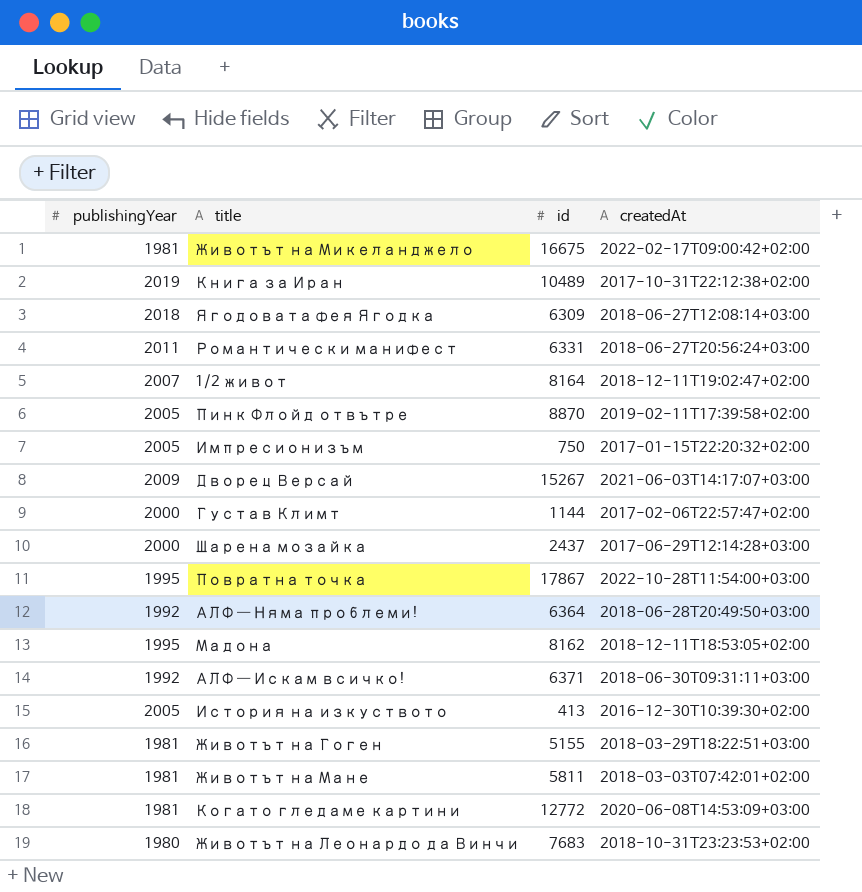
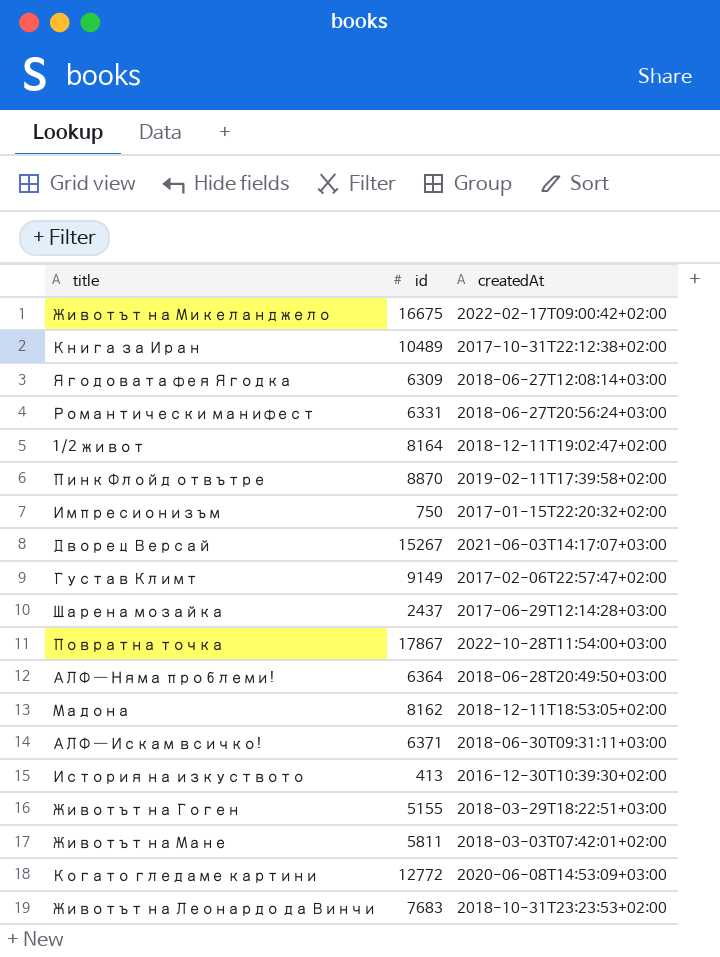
column publishingYear | position: 1 -> none
Густав Климт | id: 1144 -> 9149

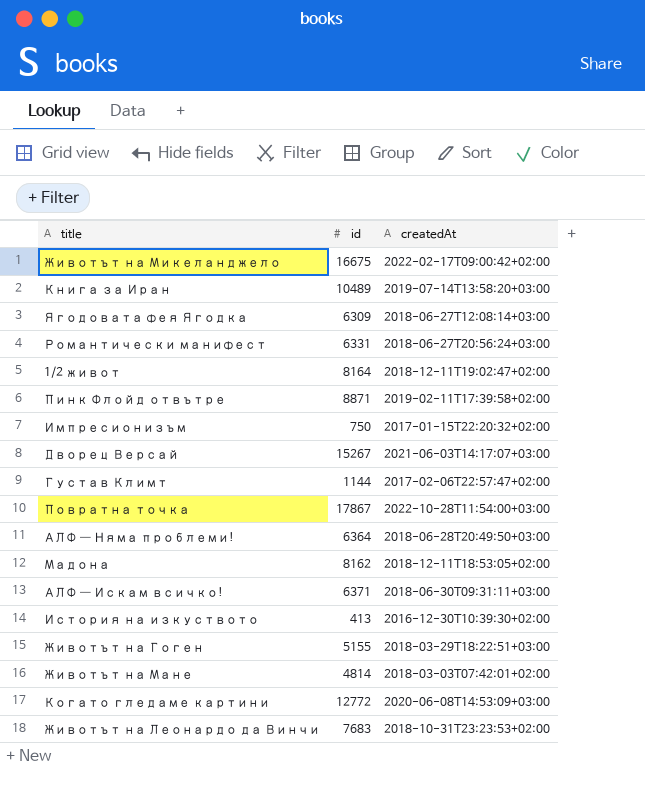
row Шарена мозайка: 2437 | 2017-06-29T12:14:28+03:00 -> none
Книга за Иран | createdAt: 2017-10-31T22:12:38+02:00 -> 2019-07-14T13:58:20+03:00
Пинк Флойд отвътре | id: 8870 -> 8871
Густав Климт | id: 9149 -> 1144
Животът на Мане | id: 5811 -> 4814

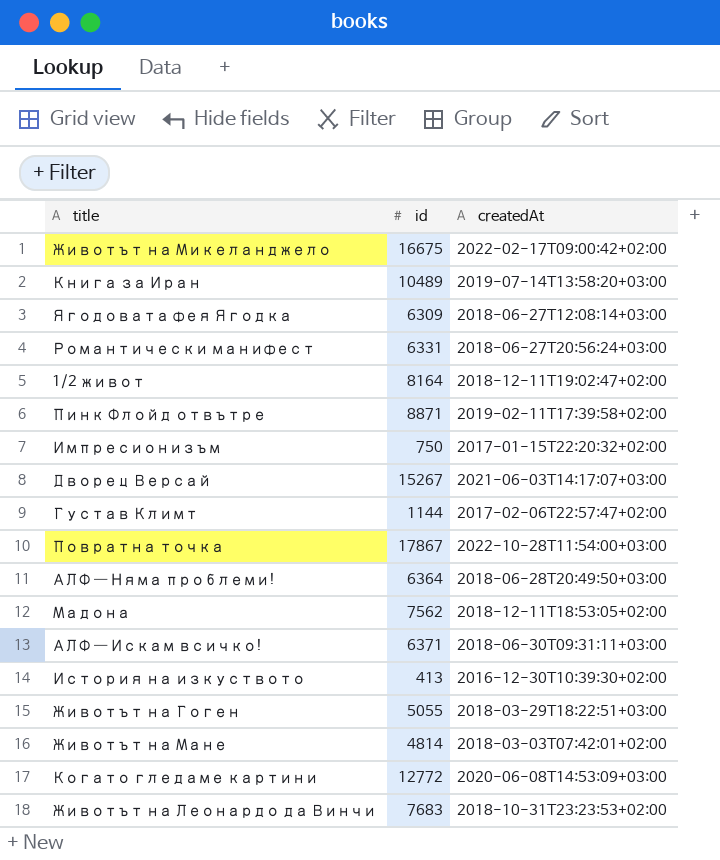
Мадона | id: 8162 -> 7562
Животът на Гоген | id: 5155 -> 5055

